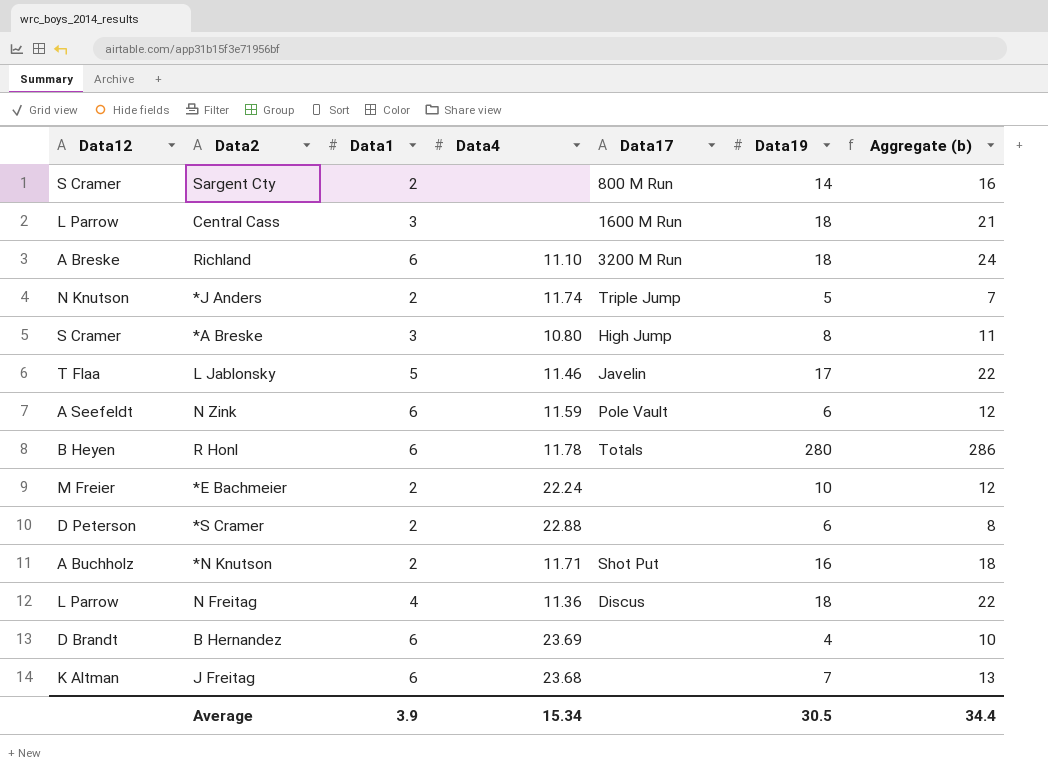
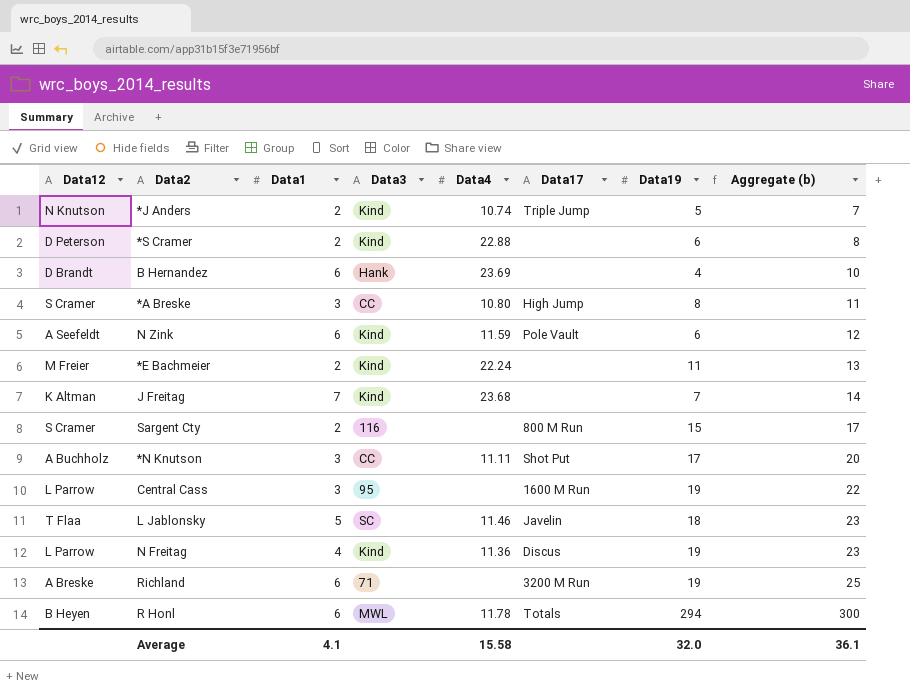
row order: none -> Aggregate (b) ascending
column Data3 | position: none -> 4
*J Anders | Data4: 11.74 -> 10.74
*E Bachmeier | Data19: 10 -> 11
*E Bachmeier | Aggregate (b): 12 -> 13
J Freitag | Data1: 6 -> 7
J Freitag | Aggregate (b): 13 -> 14
Sargent Cty | Data19: 14 -> 15
Sargent Cty | Aggregate (b): 16 -> 17
*N Knutson | Data1: 2 -> 3
*N Knutson | Data4: 11.71 -> 11.11
*N Knutson | Data19: 16 -> 17
*N Knutson | Aggregate (b): 18 -> 20
Central Cass | Data19: 18 -> 19
Central Cass | Aggregate (b): 21 -> 22
L Jablonsky | Data19: 17 -> 18
L Jablonsky | Aggregate (b): 22 -> 23
N Freitag | Data19: 18 -> 19
N Freitag | Aggregate (b): 22 -> 23
Richland | Data4: 11.10 -> none
Richland | Data19: 18 -> 19
Richland | Aggregate (b): 24 -> 25
R Honl | Data19: 280 -> 294
R Honl | Aggregate (b): 286 -> 300
Average | Data1: 3.9 -> 4.1
Average | Data4: 15.34 -> 15.58
Average | Data19: 30.5 -> 32.0
Average | Aggregate (b): 34.4 -> 36.1

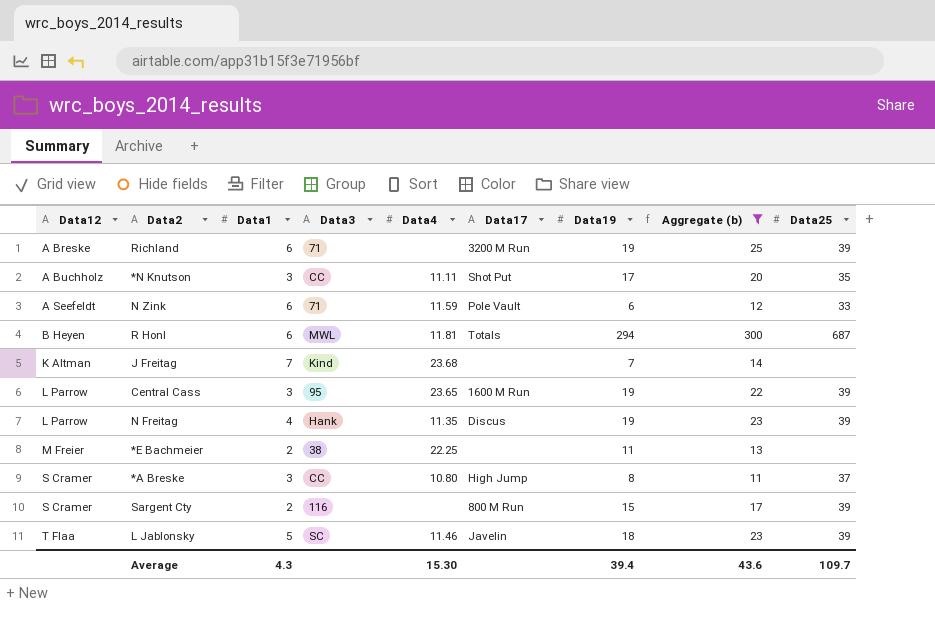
filter: none -> Aggregate (b) >= 11
row order: Aggregate (b) ascending -> Data12 ascending
column Data25 | position: none -> 9
N Zink | Data3: Kind -> 71
R Honl | Data4: 11.78 -> 11.81
Central Cass | Data4: none -> 23.65
N Freitag | Data3: Kind -> Hank
N Freitag | Data4: 11.36 -> 11.35
*E Bachmeier | Data3: Kind -> 38
*E Bachmeier | Data4: 22.24 -> 22.25
Average | Data1: 4.1 -> 4.3
Average | Data4: 15.58 -> 15.30
Average | Data19: 32.0 -> 39.4
Average | Aggregate (b): 36.1 -> 43.6

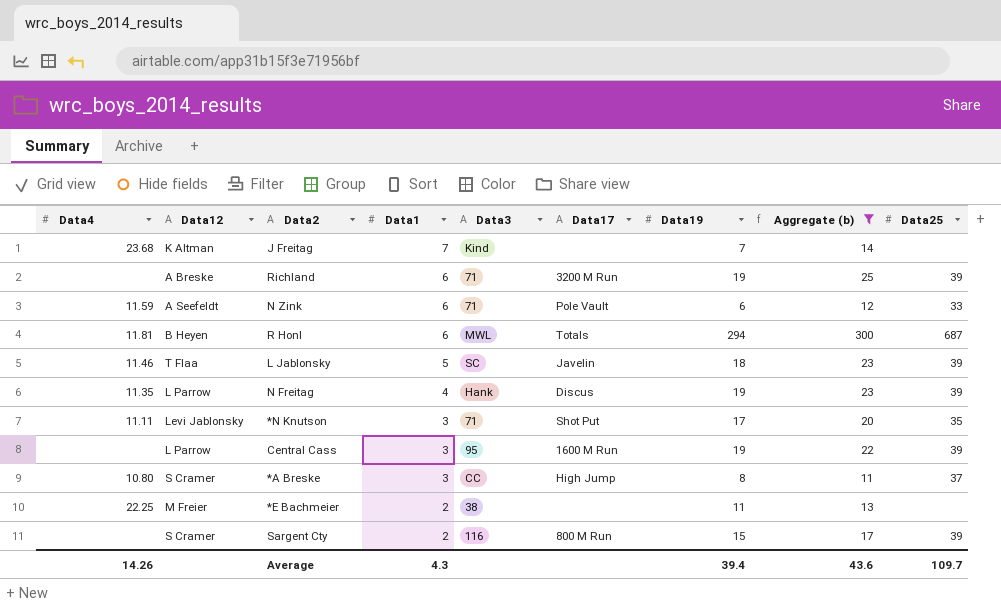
row order: Data12 ascending -> Data1 descending
column Data4 | position: 5 -> 1
*N Knutson | Data12: A Buchholz -> Levi Jablonsky
*N Knutson | Data3: CC -> 71
Central Cass | Data4: 23.65 -> none
Average | Data4: 15.30 -> 14.26

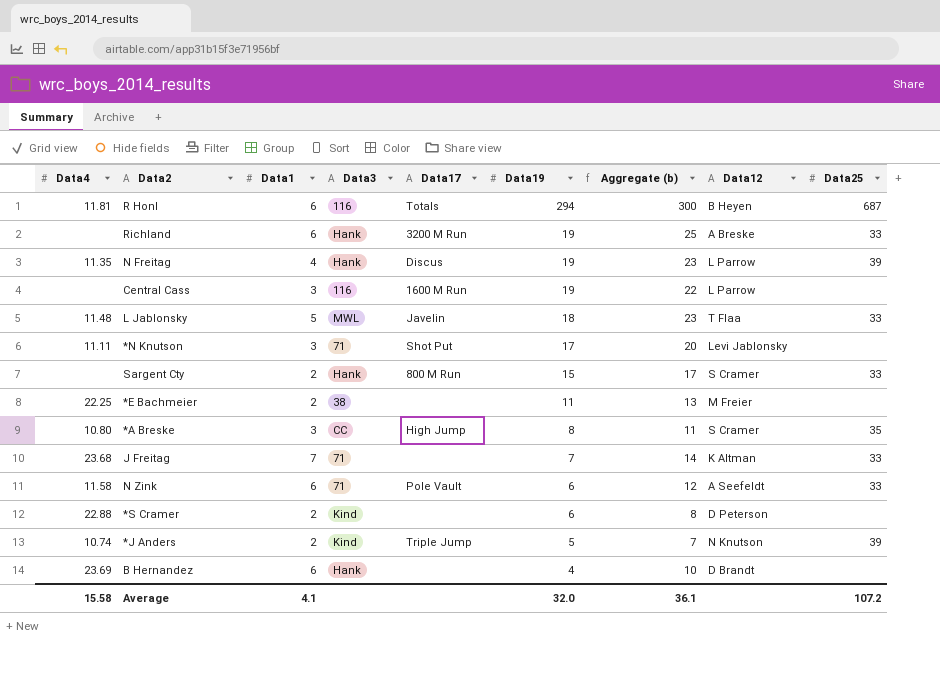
filter: Aggregate (b) >= 11 -> none
row order: Data1 descending -> Data19 descending
column Data12 | position: 2 -> 8
R Honl | Data3: MWL -> 116
Richland | Data3: 71 -> Hank
Richland | Data25: 39 -> 33
Central Cass | Data3: 95 -> 116
Central Cass | Data25: 39 -> none
L Jablonsky | Data4: 11.46 -> 11.48
L Jablonsky | Data3: SC -> MWL
L Jablonsky | Data25: 39 -> 33
*N Knutson | Data25: 35 -> none
Sargent Cty | Data3: 116 -> Hank
Sargent Cty | Data25: 39 -> 33
*A Breske | Data25: 37 -> 35
J Freitag | Data3: Kind -> 71
J Freitag | Data25: none -> 33
N Zink | Data4: 11.59 -> 11.58
Average | Data4: 14.26 -> 15.58
Average | Data1: 4.3 -> 4.1
Average | Data19: 39.4 -> 32.0
Average | Aggregate (b): 43.6 -> 36.1
Average | Data25: 109.7 -> 107.2

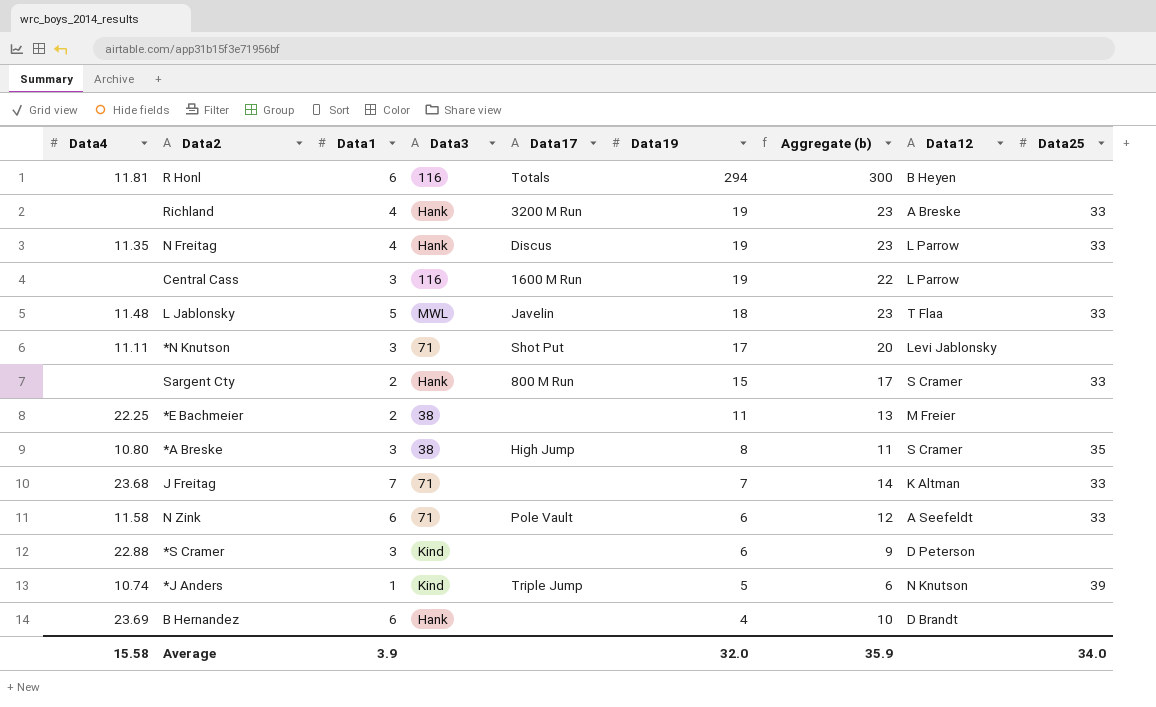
R Honl | Data25: 687 -> none
Richland | Data1: 6 -> 4
Richland | Aggregate (b): 25 -> 23
N Freitag | Data25: 39 -> 33
*A Breske | Data3: CC -> 38
*S Cramer | Data1: 2 -> 3
*S Cramer | Aggregate (b): 8 -> 9
*J Anders | Data1: 2 -> 1
*J Anders | Aggregate (b): 7 -> 6
Average | Data1: 4.1 -> 3.9
Average | Aggregate (b): 36.1 -> 35.9
Average | Data25: 107.2 -> 34.0

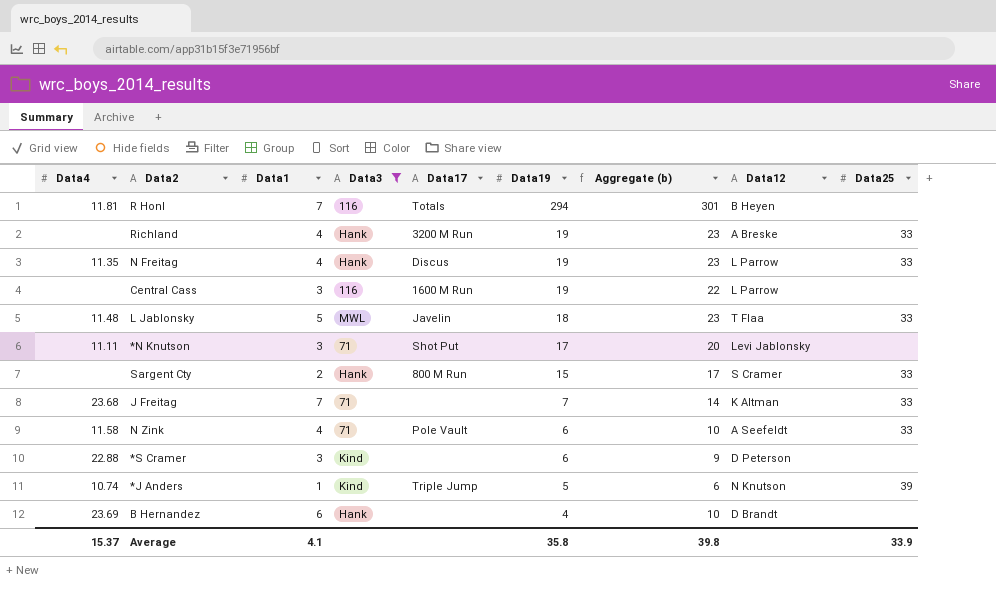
filter: none -> Data3 != 38
R Honl | Data1: 6 -> 7
R Honl | Aggregate (b): 300 -> 301
N Zink | Data1: 6 -> 4
N Zink | Aggregate (b): 12 -> 10
Average | Data4: 15.58 -> 15.37
Average | Data1: 3.9 -> 4.1
Average | Data19: 32.0 -> 35.8
Average | Aggregate (b): 35.9 -> 39.8
Average | Data25: 34.0 -> 33.9

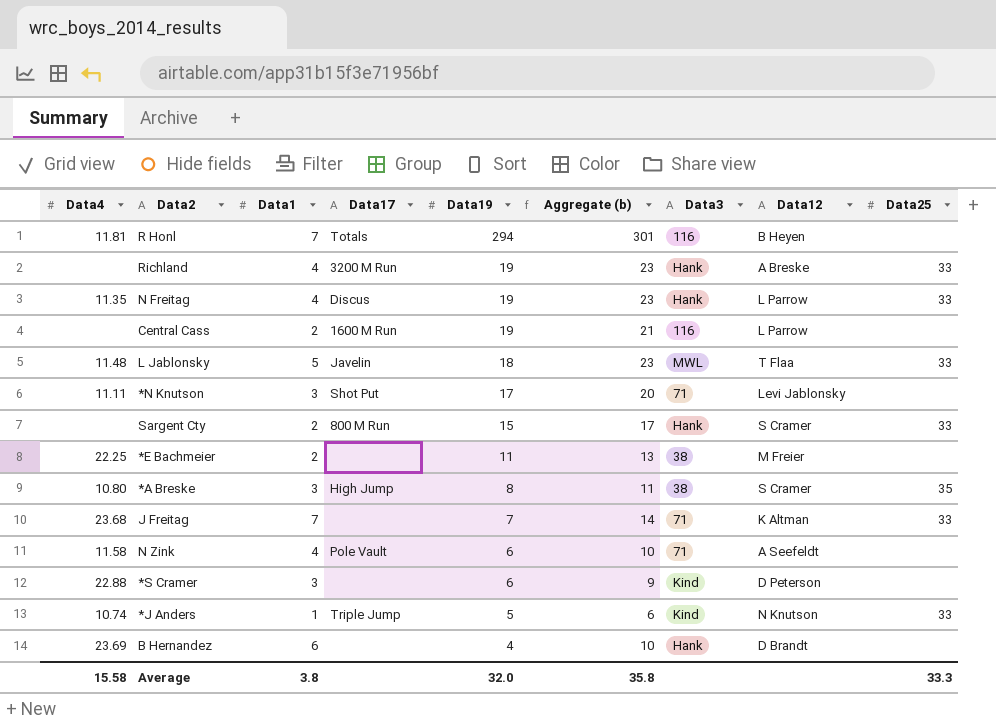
filter: Data3 != 38 -> none
column Data3 | position: 4 -> 7
Central Cass | Data1: 3 -> 2
Central Cass | Aggregate (b): 22 -> 21
N Zink | Data25: 33 -> none
*J Anders | Data25: 39 -> 33
Average | Data4: 15.37 -> 15.58
Average | Data1: 4.1 -> 3.8
Average | Data19: 35.8 -> 32.0
Average | Aggregate (b): 39.8 -> 35.8
Average | Data25: 33.9 -> 33.3

